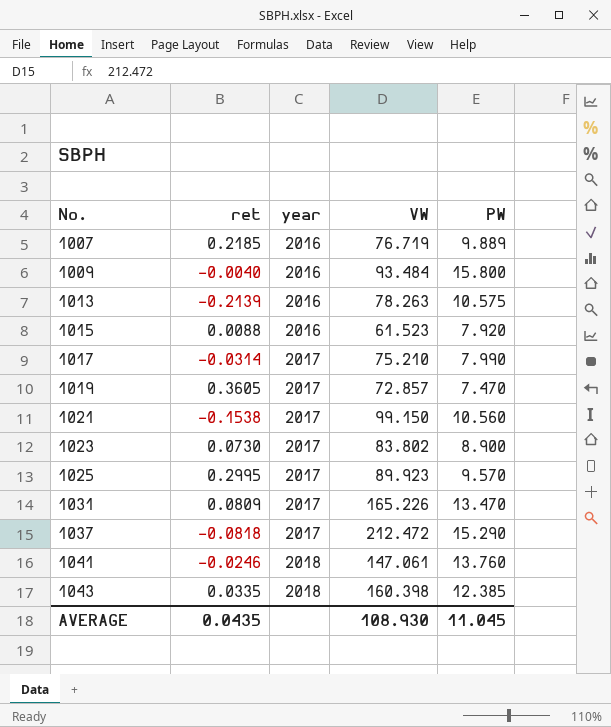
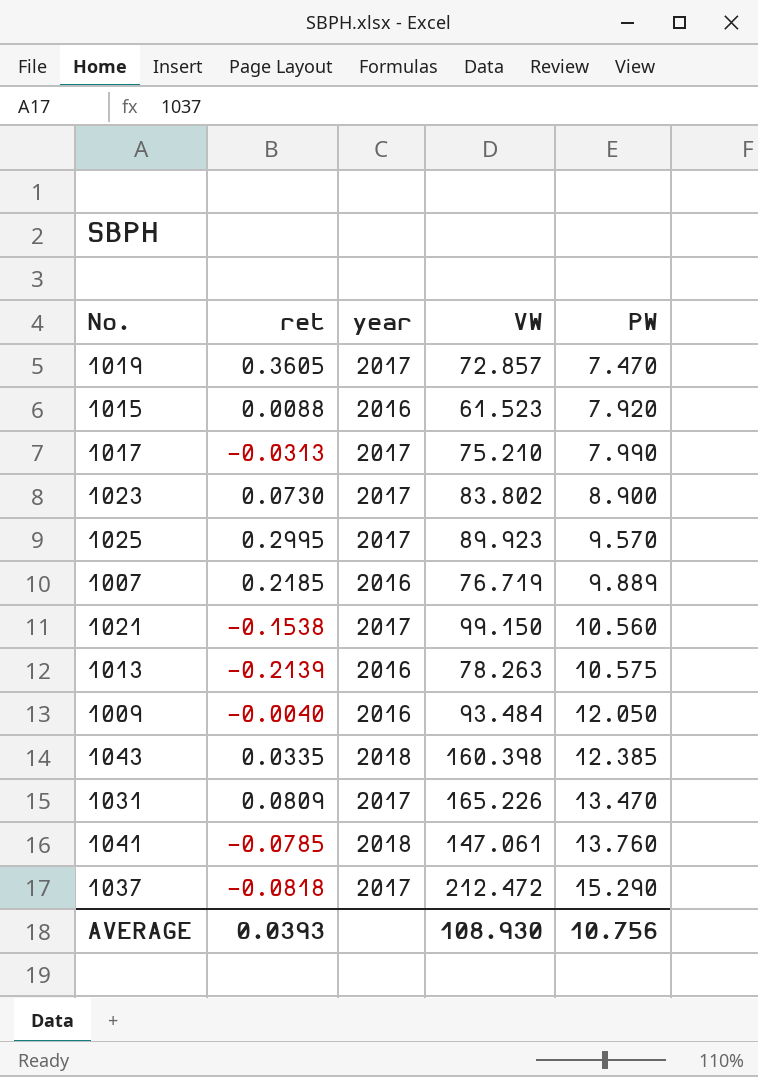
row order: No. ascending -> PW ascending
1017 | ret: -0.0314 -> -0.0313
1009 | PW: 15.800 -> 12.050
1041 | ret: -0.0246 -> -0.0785
AVERAGE | ret: 0.0435 -> 0.0393
AVERAGE | PW: 11.045 -> 10.756

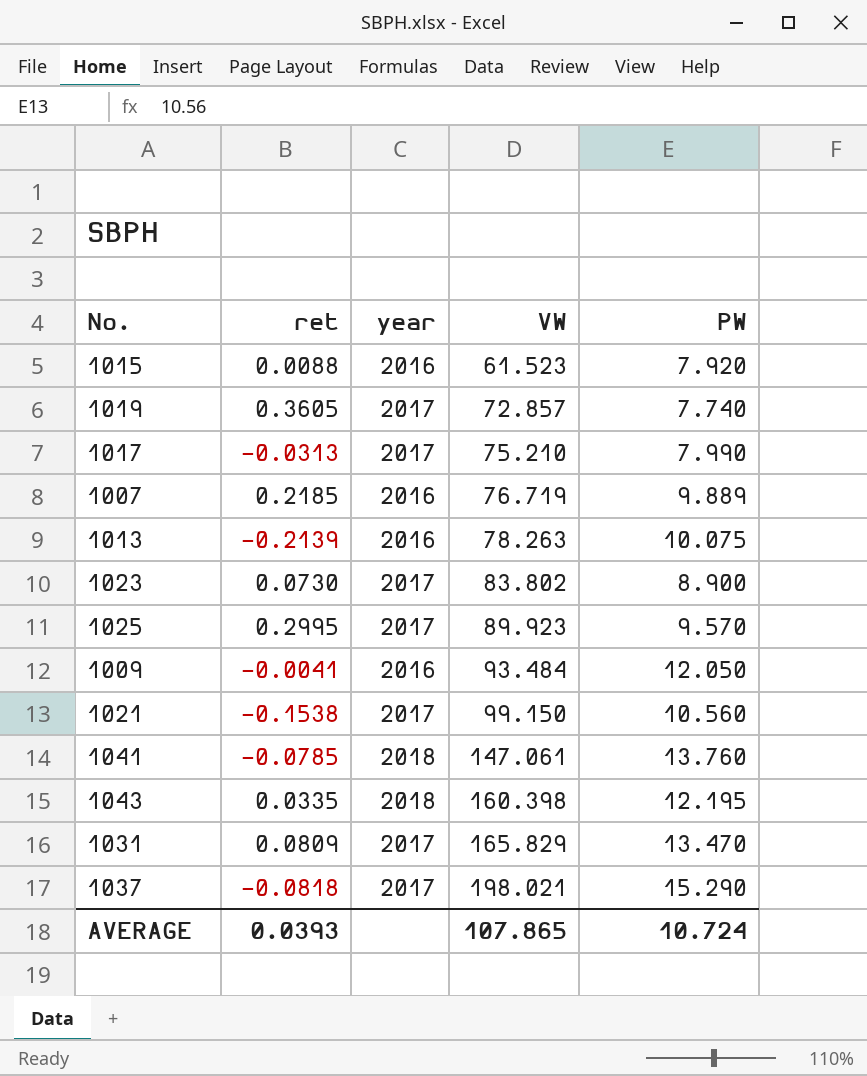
row order: PW ascending -> VW ascending
1019 | PW: 7.470 -> 7.740
1013 | PW: 10.575 -> 10.075
1009 | ret: -0.0040 -> -0.0041
1043 | PW: 12.385 -> 12.195
1031 | VW: 165.226 -> 165.829
1037 | VW: 212.472 -> 198.021
AVERAGE | VW: 108.930 -> 107.865
AVERAGE | PW: 10.756 -> 10.724

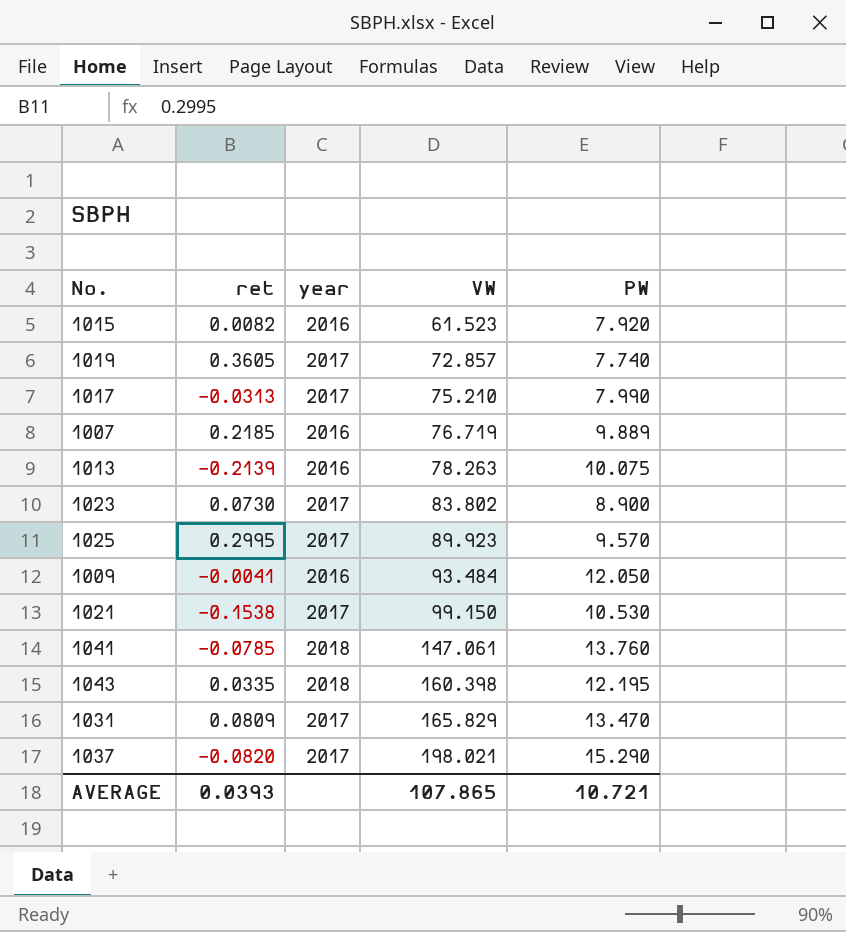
1015 | ret: 0.0088 -> 0.0082
1021 | PW: 10.560 -> 10.530
1037 | ret: -0.0818 -> -0.0820
AVERAGE | PW: 10.724 -> 10.721

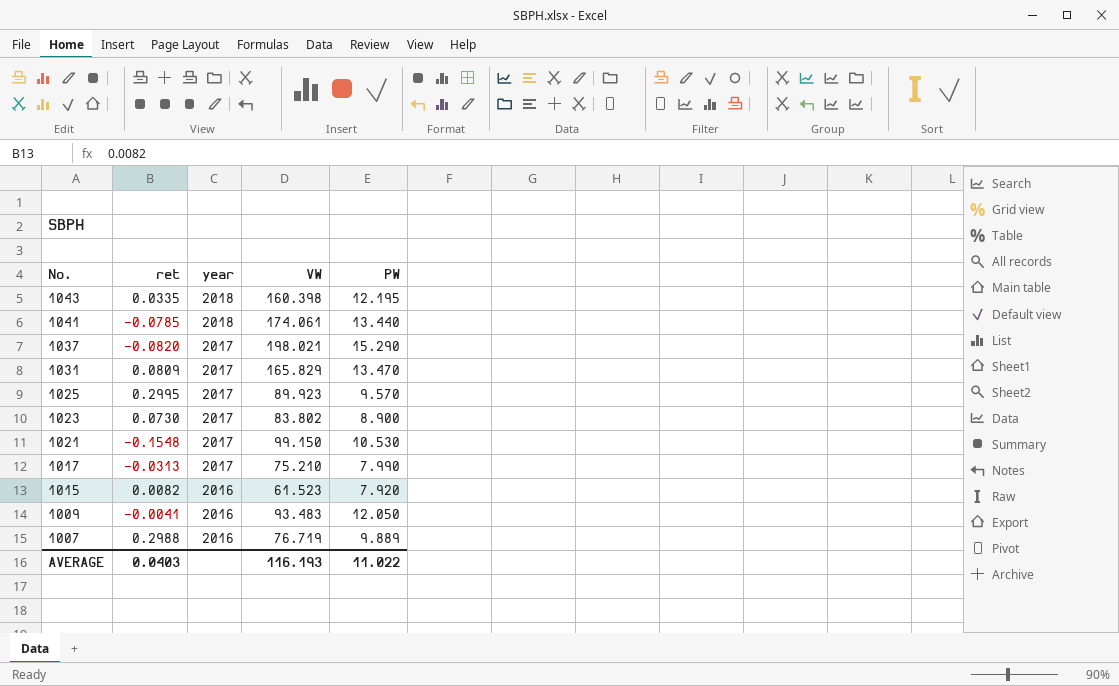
row order: VW ascending -> No. descending
row 1019: 0.3605 | 2017 | 72.857 | 7.740 -> none
row 1013: -0.2139 | 2016 | 78.263 | 10.075 -> none
1041 | VW: 147.061 -> 174.061
1041 | PW: 13.760 -> 13.440
1021 | ret: -0.1538 -> -0.1548
1009 | VW: 93.484 -> 93.483
1007 | ret: 0.2185 -> 0.2988
AVERAGE | ret: 0.0393 -> 0.0403
AVERAGE | VW: 107.865 -> 116.193
AVERAGE | PW: 10.721 -> 11.022

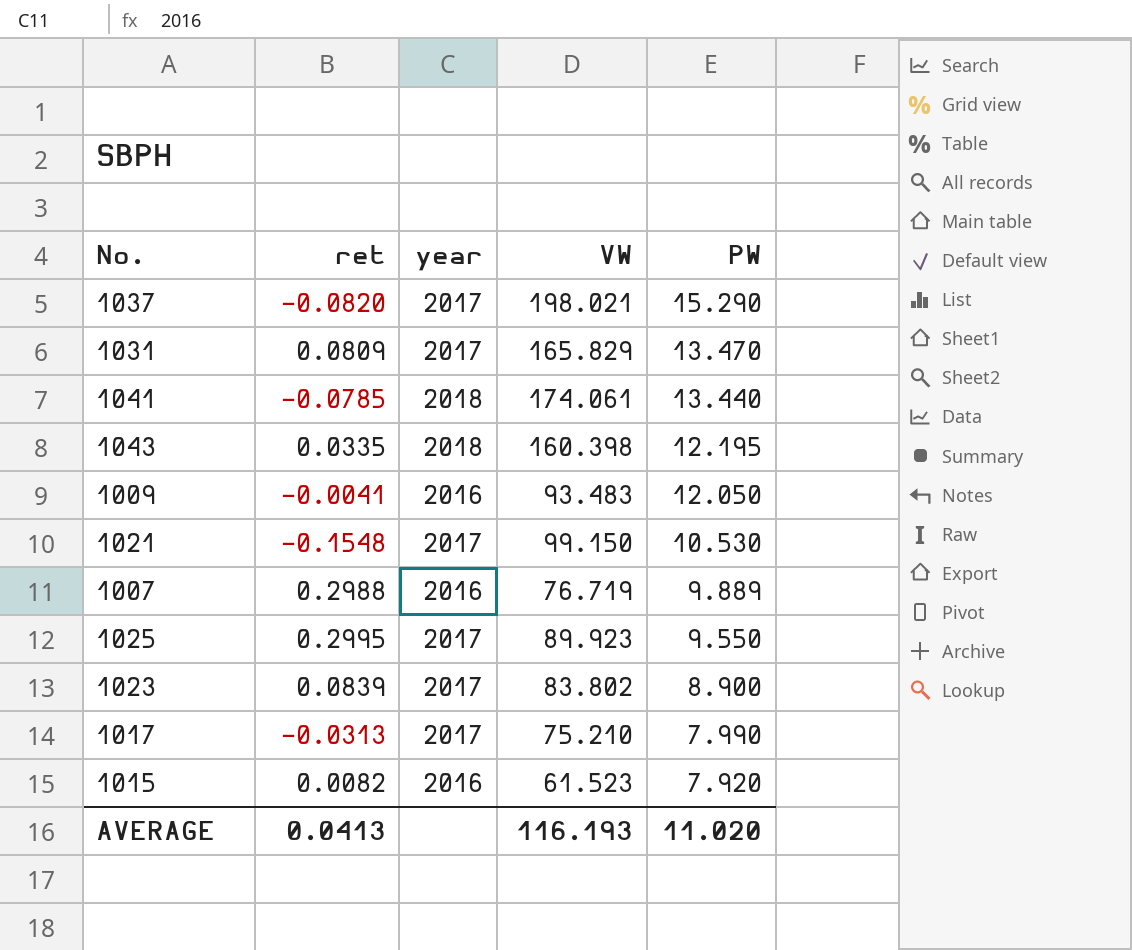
row order: No. descending -> PW descending
1025 | PW: 9.570 -> 9.550
1023 | ret: 0.0730 -> 0.0839
AVERAGE | ret: 0.0403 -> 0.0413
AVERAGE | PW: 11.022 -> 11.020

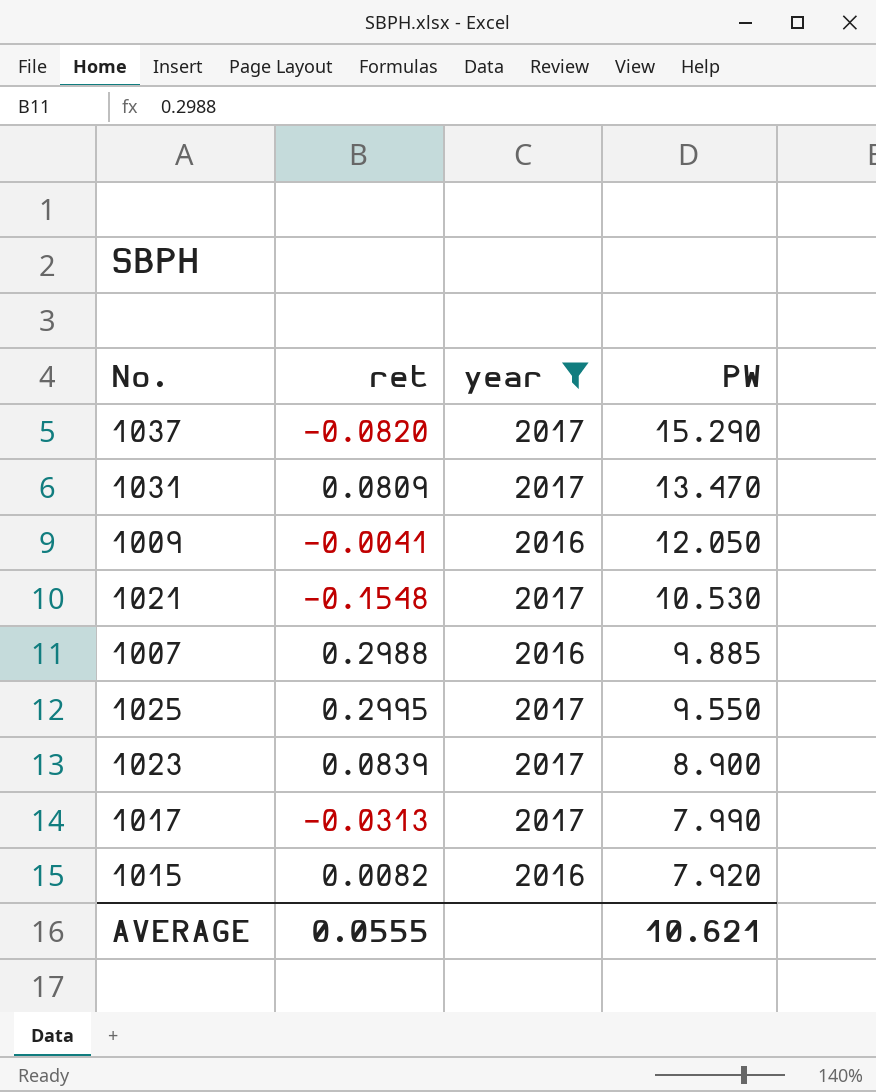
filter: none -> year != 2018
column VW | position: 4 -> none
1007 | PW: 9.889 -> 9.885
AVERAGE | ret: 0.0413 -> 0.0555
AVERAGE | PW: 11.020 -> 10.621

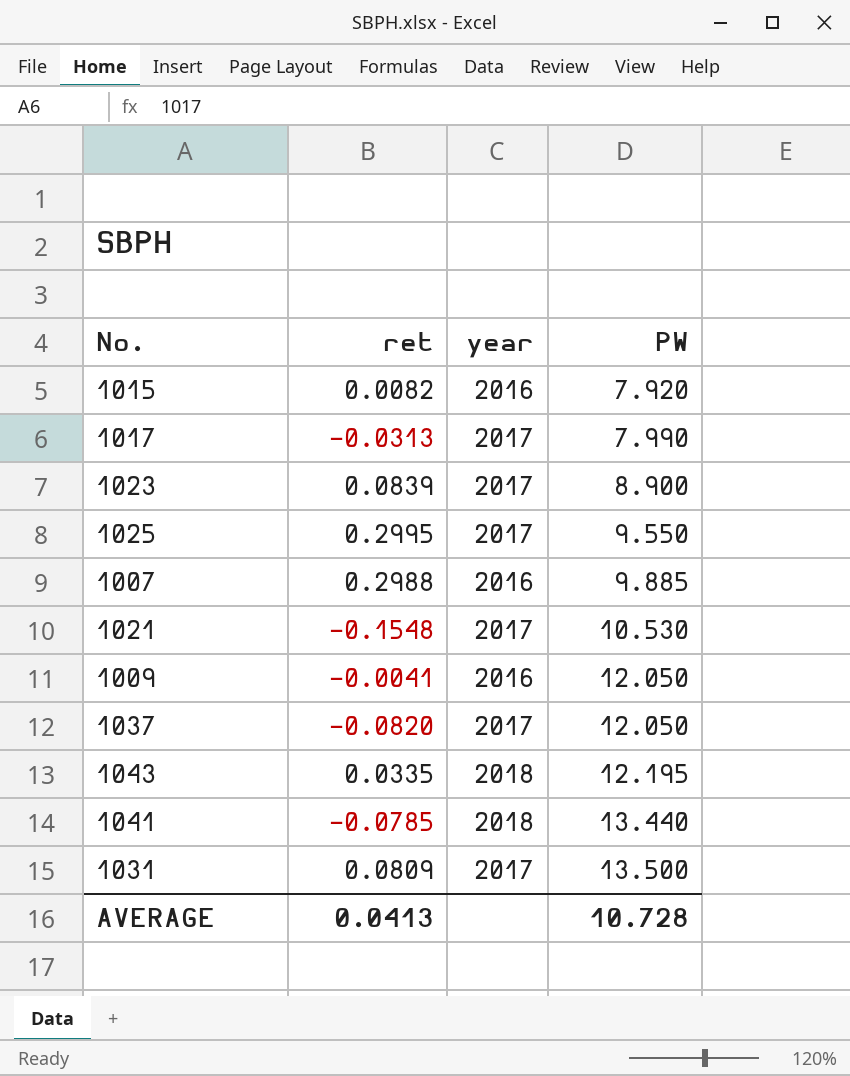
filter: year != 2018 -> none
row order: PW descending -> PW ascending
1037 | PW: 15.290 -> 12.050
1031 | PW: 13.470 -> 13.500
AVERAGE | ret: 0.0555 -> 0.0413
AVERAGE | PW: 10.621 -> 10.728

